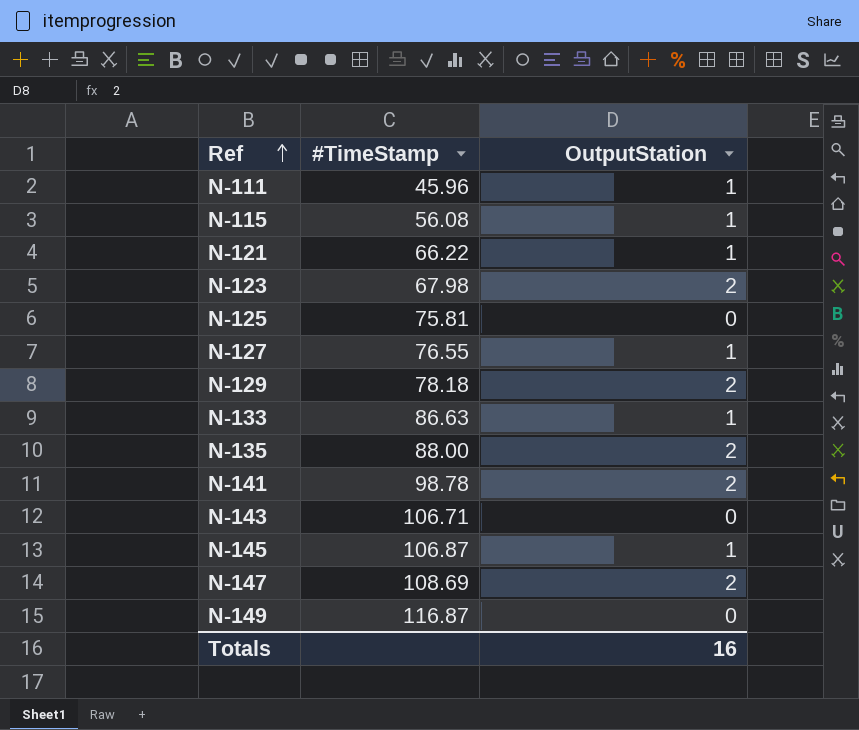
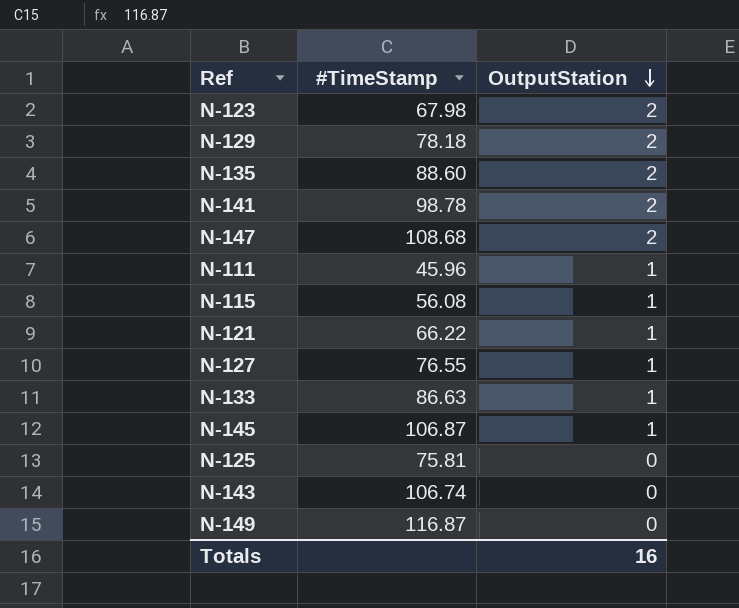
row order: Ref ascending -> OutputStation descending
N-135 | #TimeStamp: 88.00 -> 88.60
N-147 | #TimeStamp: 108.69 -> 108.68
N-143 | #TimeStamp: 106.71 -> 106.74

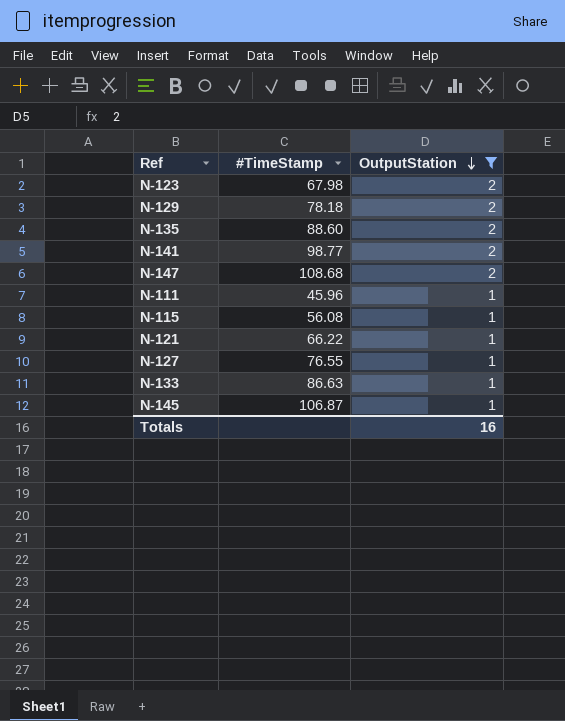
filter: none -> OutputStation != 0
N-141 | #TimeStamp: 98.78 -> 98.77

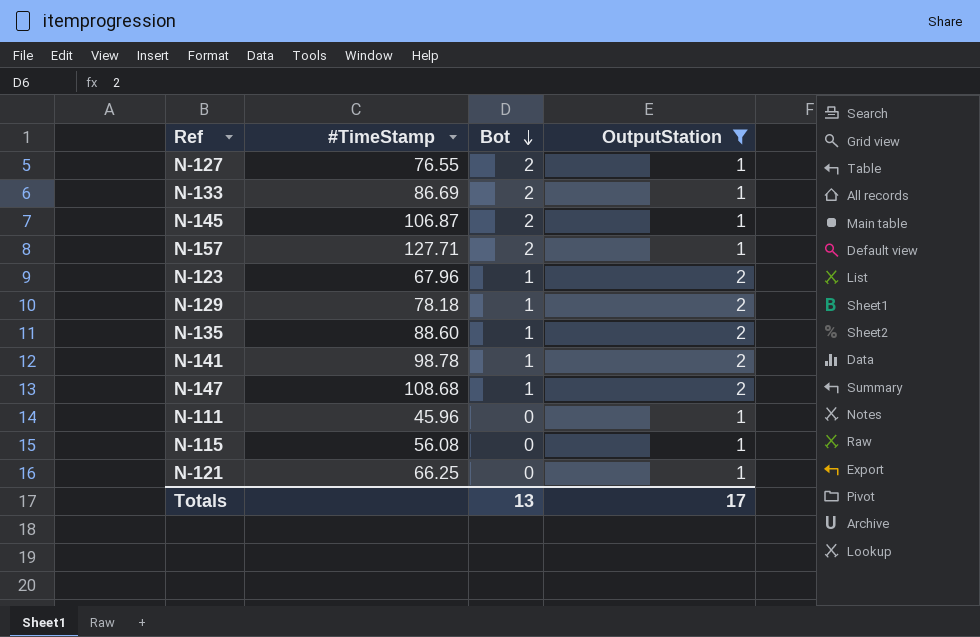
row order: OutputStation descending -> Bot descending
column Bot | position: none -> 3
N-133 | #TimeStamp: 86.63 -> 86.69
row N-157: none -> 127.71 | 2 | 1
N-123 | #TimeStamp: 67.98 -> 67.96
N-141 | #TimeStamp: 98.77 -> 98.78
N-121 | #TimeStamp: 66.22 -> 66.25
Totals | OutputStation: 16 -> 17

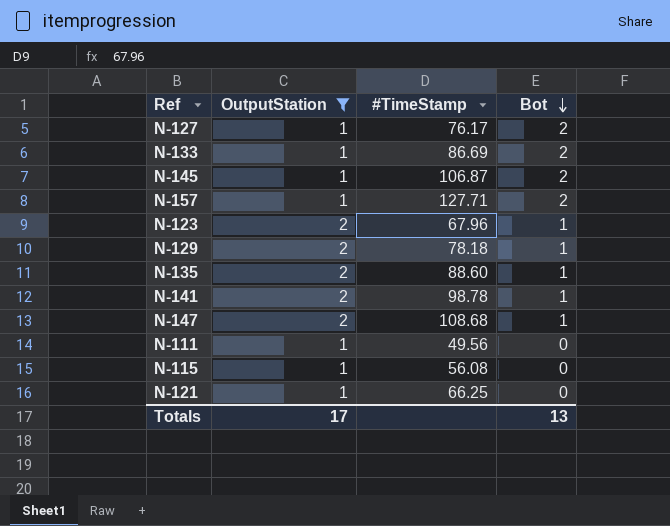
column OutputStation | position: 4 -> 2
N-127 | #TimeStamp: 76.55 -> 76.17
N-111 | #TimeStamp: 45.96 -> 49.56

